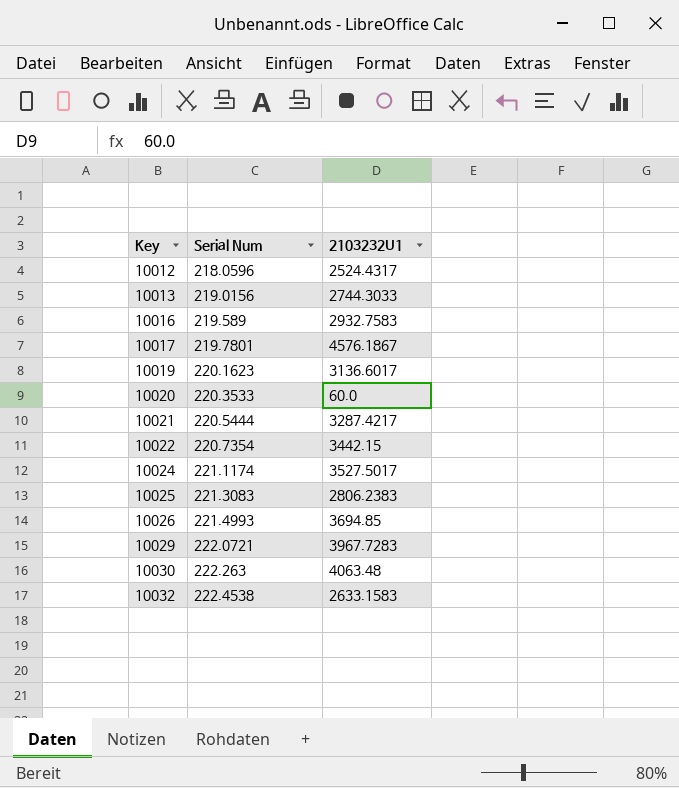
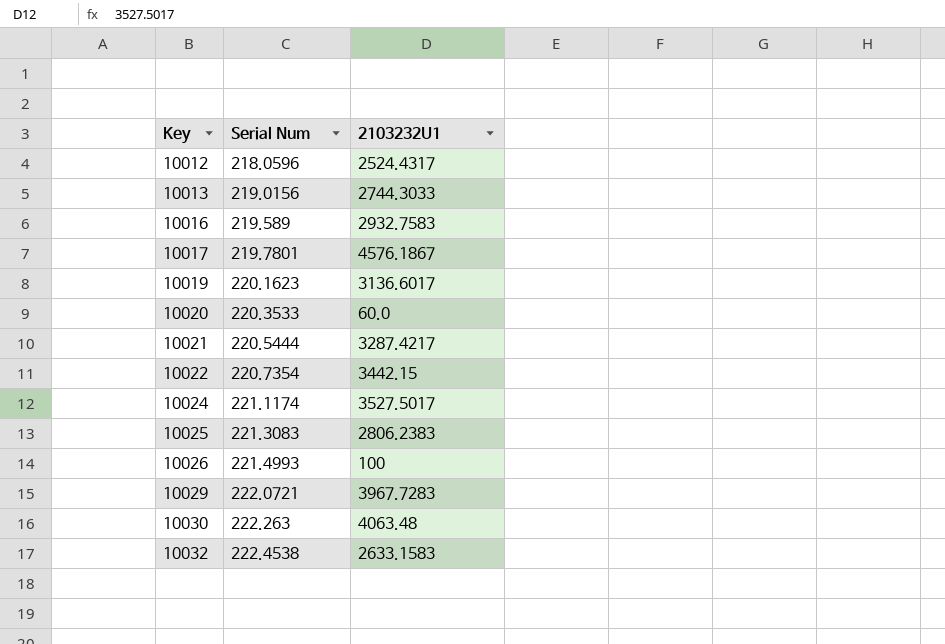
10026 | 2103232U1: 3694.85 -> 100

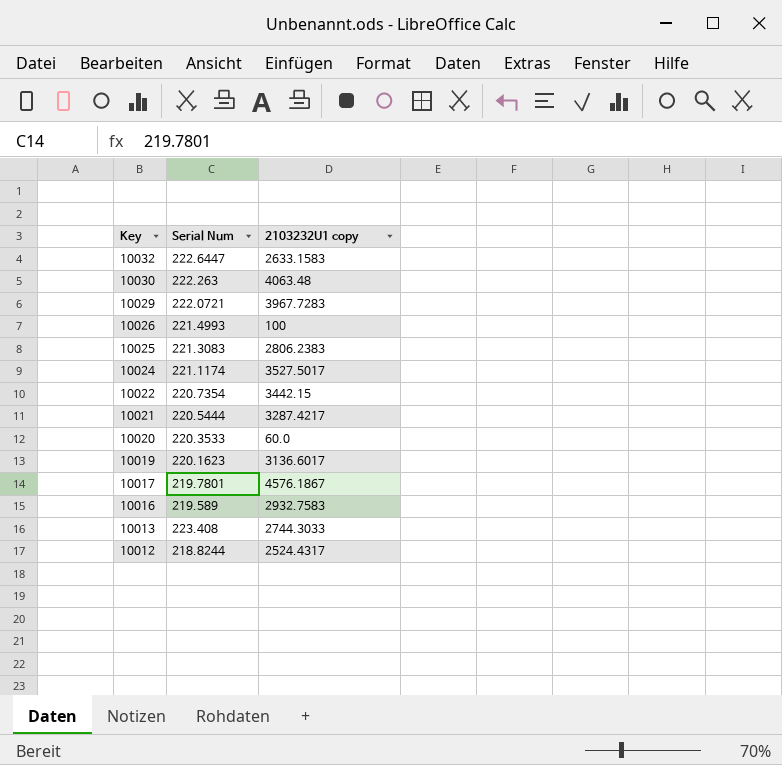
row order: Key ascending -> Key descending
column name: 2103232U1 -> 2103232U1 copy
10032 | Serial Num: 222.4538 -> 222.6447
10013 | Serial Num: 219.0156 -> 223.408
10012 | Serial Num: 218.0596 -> 218.8244

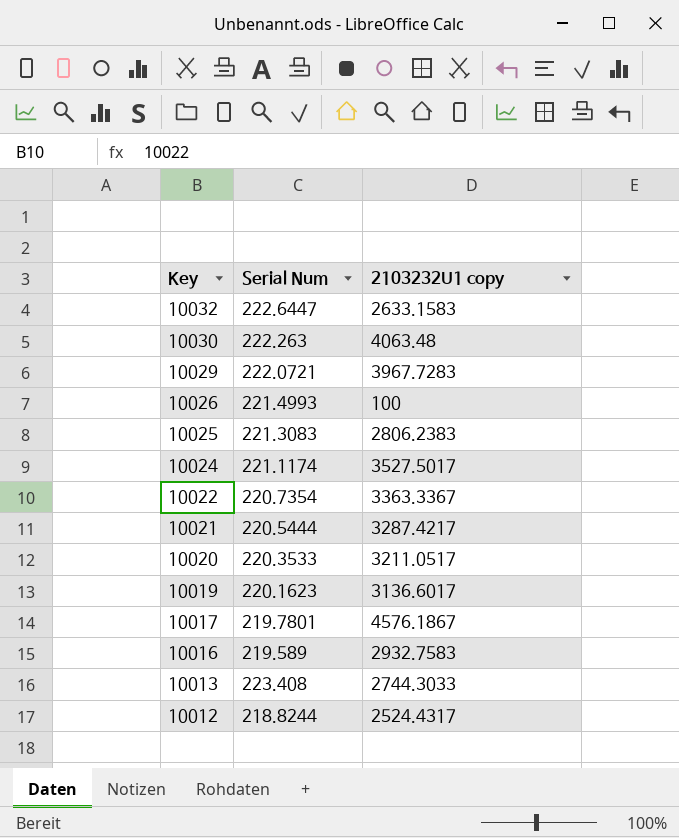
10022 | 2103232U1 copy: 3442.15 -> 3363.3367
10020 | 2103232U1 copy: 60.0 -> 3211.0517

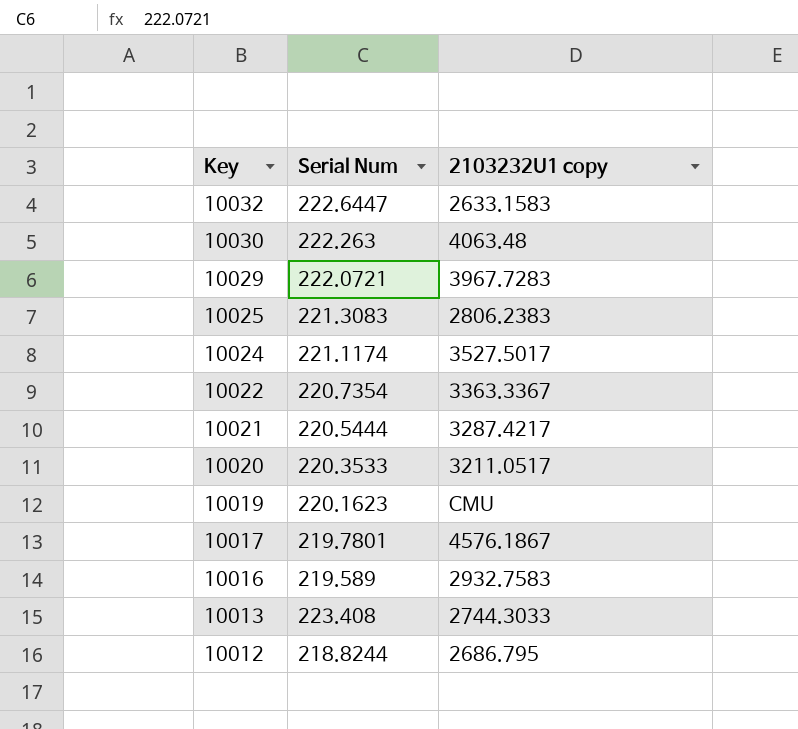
row 10026: 221.4993 | 100 -> none
10019 | 2103232U1 copy: 3136.6017 -> CMU
10012 | 2103232U1 copy: 2524.4317 -> 2686.795

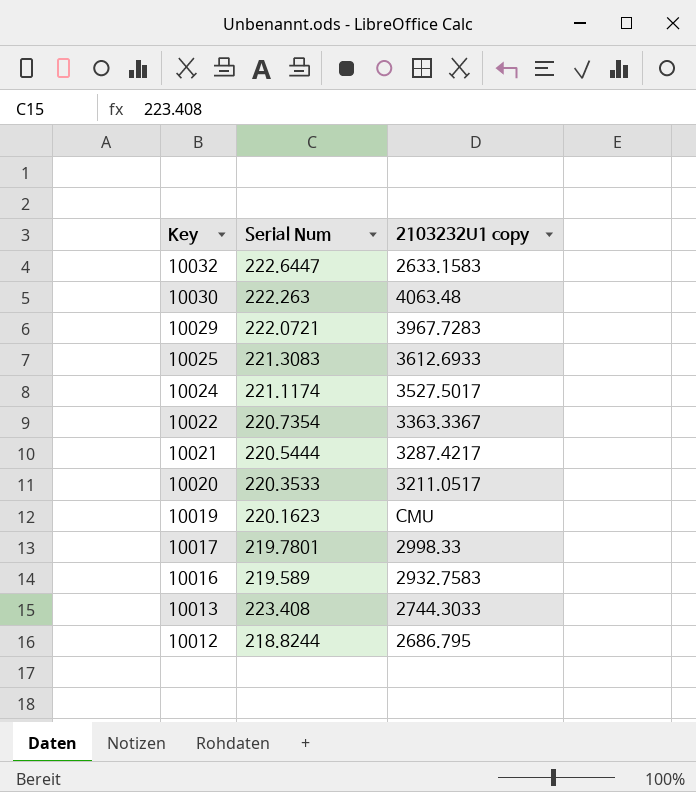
10025 | 2103232U1 copy: 2806.2383 -> 3612.6933
10017 | 2103232U1 copy: 4576.1867 -> 2998.33

